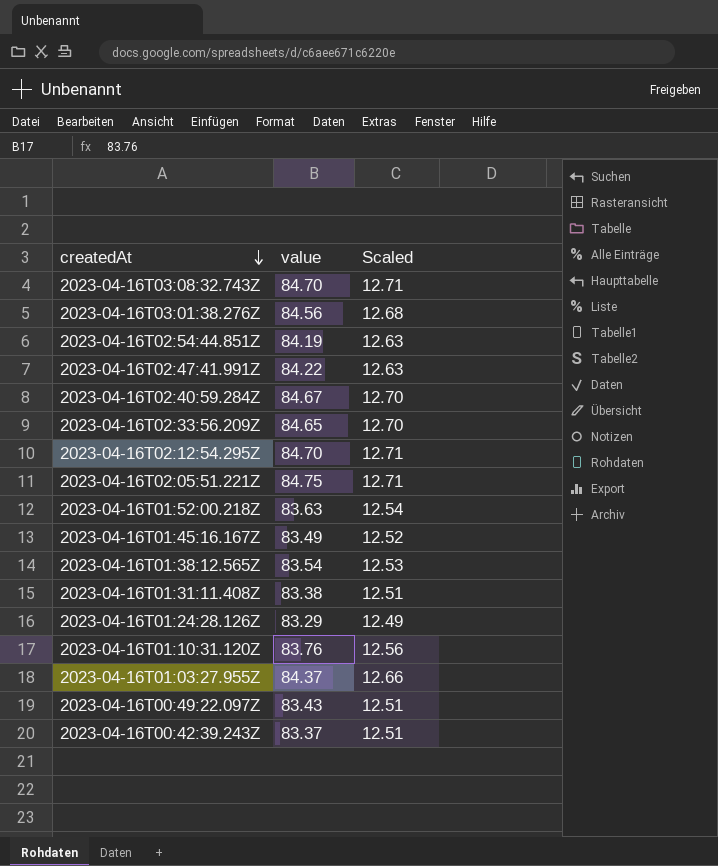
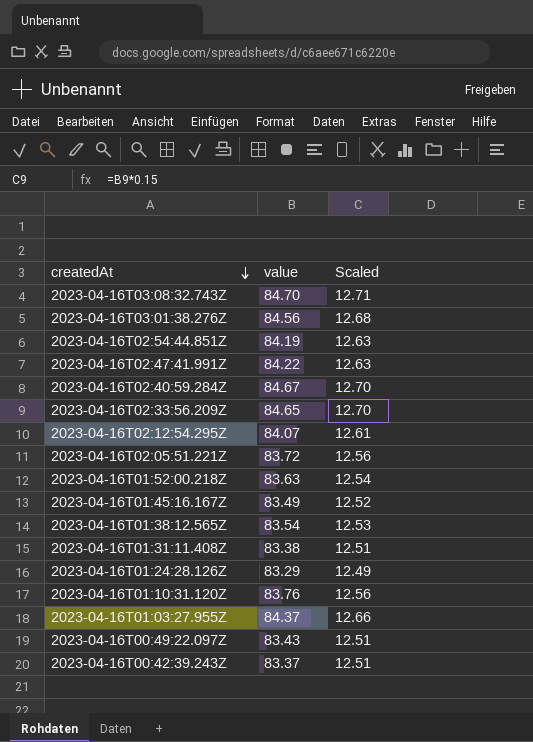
2023-04-16T02:12:54.295Z | value: 84.70 -> 84.07
2023-04-16T02:12:54.295Z | Scaled: 12.71 -> 12.61
2023-04-16T02:05:51.221Z | value: 84.75 -> 83.72
2023-04-16T02:05:51.221Z | Scaled: 12.71 -> 12.56

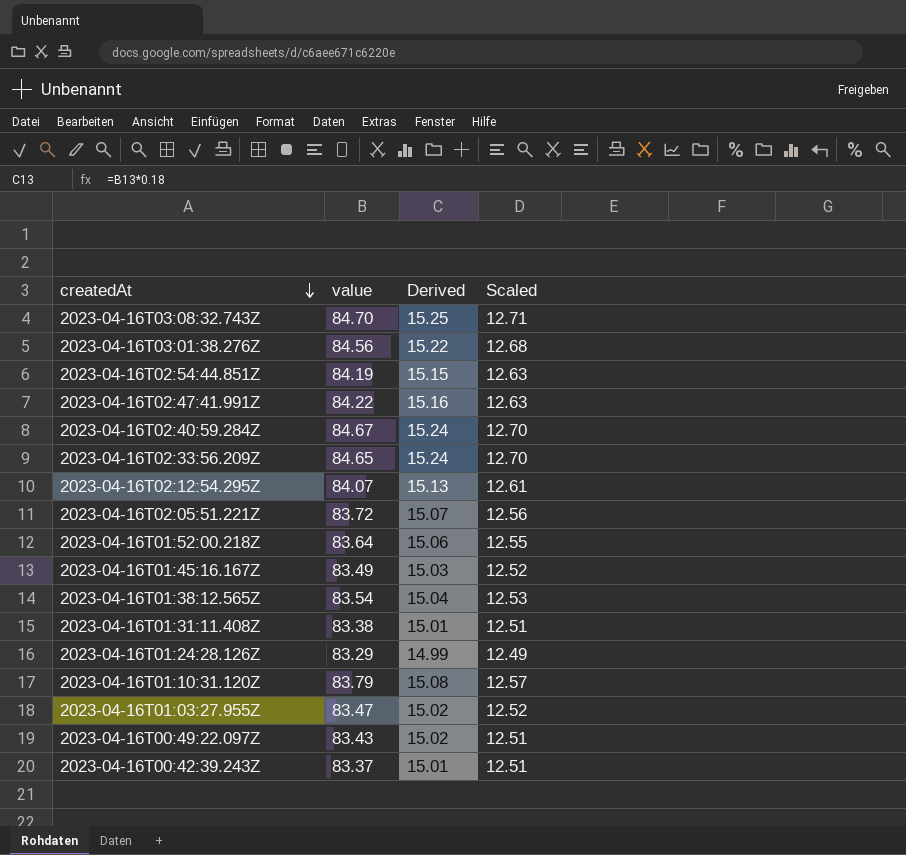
column Derived | formula: none -> [value] * 0.18
2023-04-16T01:52:00.218Z | value: 83.63 -> 83.64
2023-04-16T01:52:00.218Z | Scaled: 12.54 -> 12.55
2023-04-16T01:10:31.120Z | value: 83.76 -> 83.79
2023-04-16T01:10:31.120Z | Scaled: 12.56 -> 12.57
2023-04-16T01:03:27.955Z | value: 84.37 -> 83.47
2023-04-16T01:03:27.955Z | Scaled: 12.66 -> 12.52

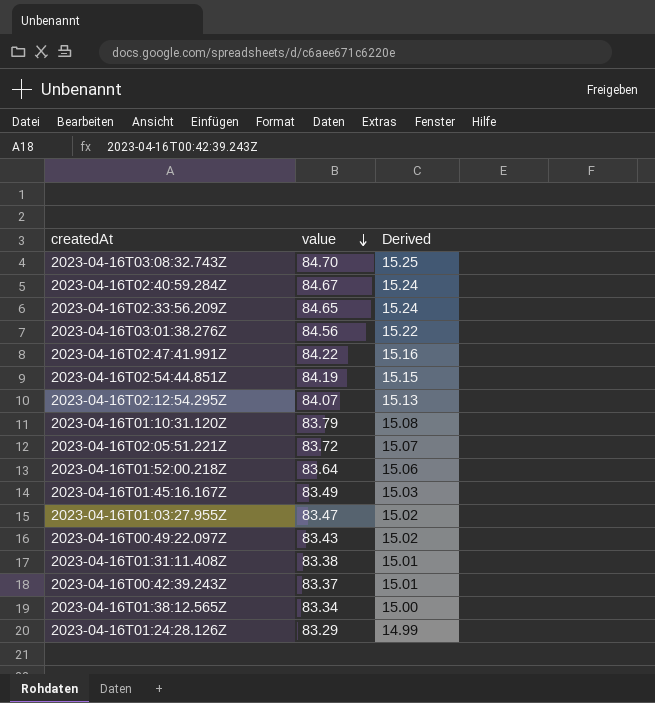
row order: createdAt descending -> value descending
column Scaled | formula: [value] * 0.15 -> none
2023-04-16T01:38:12.565Z | value: 83.54 -> 83.34
2023-04-16T01:38:12.565Z | Derived: 15.04 -> 15.00

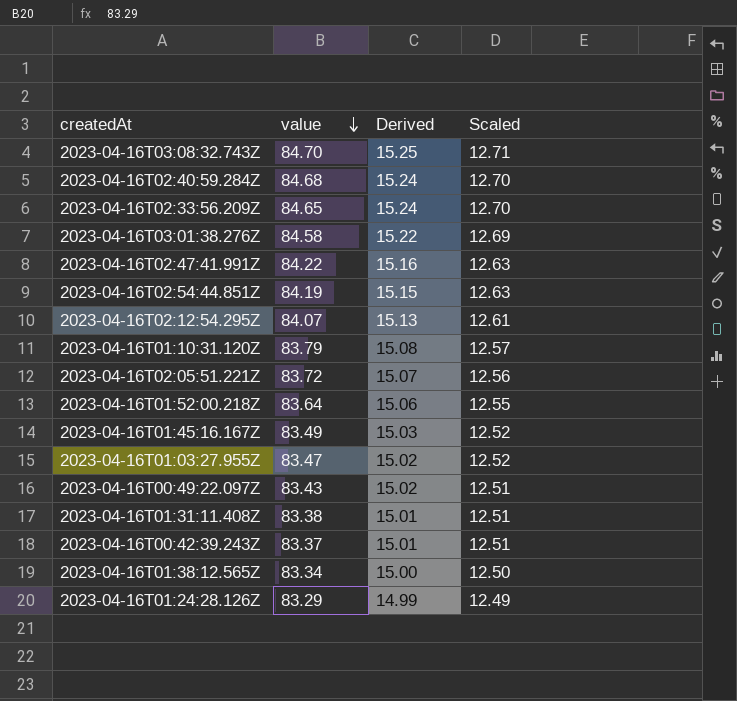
column Scaled | formula: none -> [value] * 0.15
2023-04-16T02:40:59.284Z | value: 84.67 -> 84.68
2023-04-16T03:01:38.276Z | value: 84.56 -> 84.58

